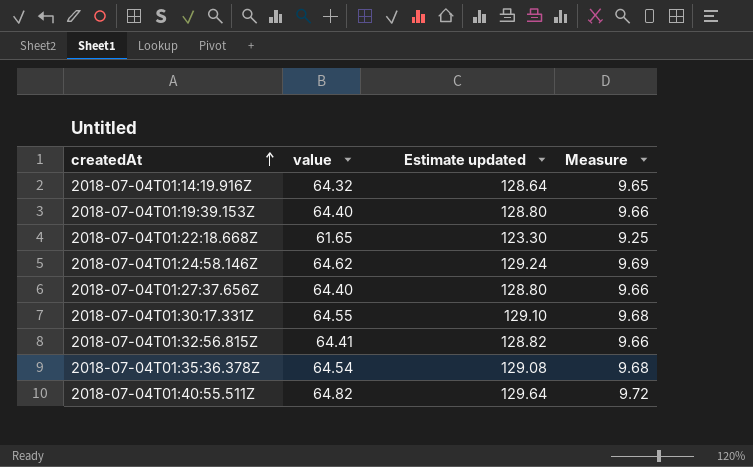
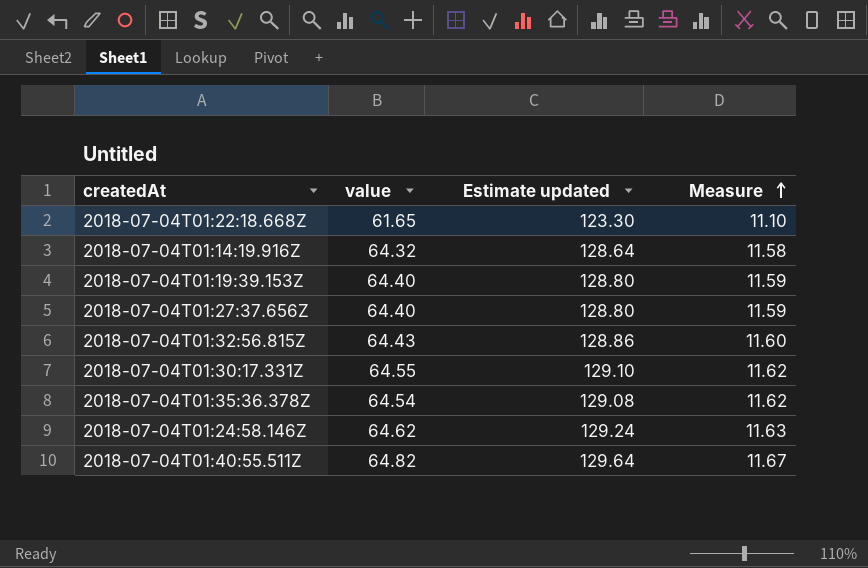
row order: createdAt ascending -> Measure ascending
column Measure | formula: [value] * 0.15 -> [value] * 0.18
2018-07-04T01:32:56.815Z | value: 64.41 -> 64.43
2018-07-04T01:32:56.815Z | Estimate updated: 128.82 -> 128.86

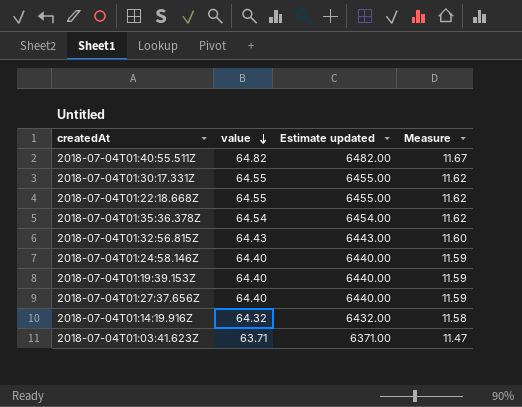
row order: Measure ascending -> value descending
column Estimate updated | formula: [value] * 2 -> [value] * 100
2018-07-04T01:22:18.668Z | value: 61.65 -> 64.55
2018-07-04T01:22:18.668Z | Measure: 11.10 -> 11.62
2018-07-04T01:24:58.146Z | value: 64.62 -> 64.40
2018-07-04T01:24:58.146Z | Measure: 11.63 -> 11.59
row 2018-07-04T01:03:41.623Z: none -> 63.71 | 6371.00 | 11.47

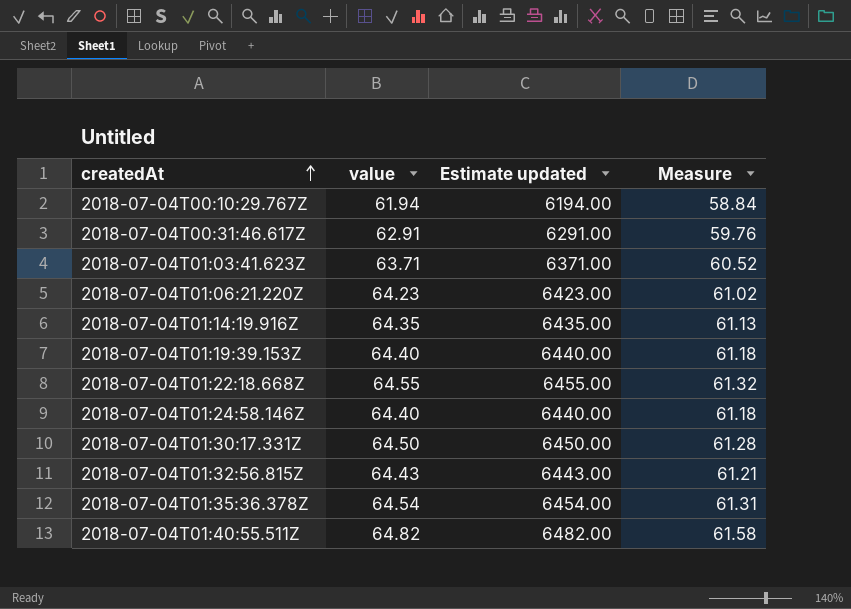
row order: value descending -> createdAt ascending
column Measure | formula: [value] * 0.18 -> [value] * 0.95
row 2018-07-04T01:27:37.656Z: 64.40 | 6440.00 | 11.59 -> none
row 2018-07-04T00:10:29.767Z: none -> 61.94 | 6194.00 | 58.84
row 2018-07-04T00:31:46.617Z: none -> 62.91 | 6291.00 | 59.76
row 2018-07-04T01:06:21.220Z: none -> 64.23 | 6423.00 | 61.02
2018-07-04T01:14:19.916Z | value: 64.32 -> 64.35
2018-07-04T01:14:19.916Z | Estimate updated: 6432.00 -> 6435.00
2018-07-04T01:30:17.331Z | value: 64.55 -> 64.50
2018-07-04T01:30:17.331Z | Estimate updated: 6455.00 -> 6450.00

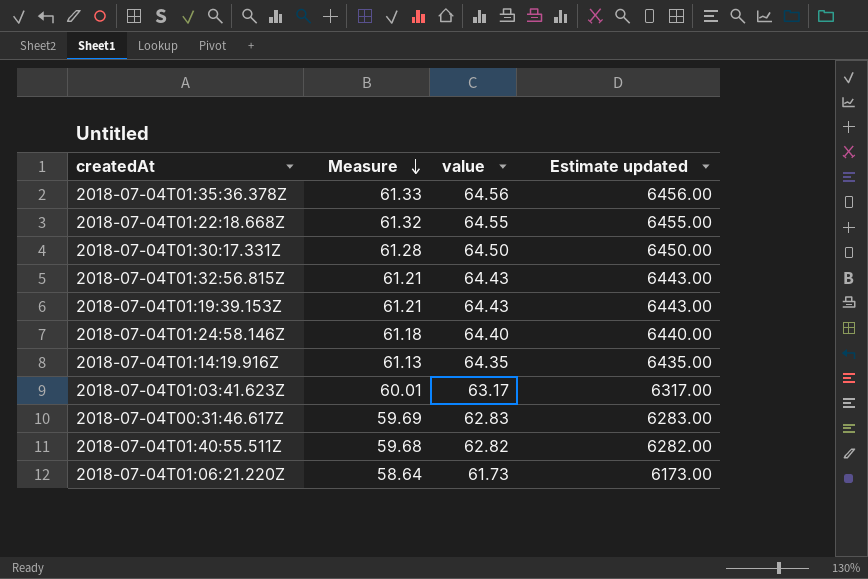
row order: createdAt ascending -> Measure descending
column Measure | position: 4 -> 2
row 2018-07-04T00:10:29.767Z: 61.94 | 6194.00 | 58.84 -> none
2018-07-04T01:35:36.378Z | Measure: 61.31 -> 61.33
2018-07-04T01:35:36.378Z | value: 64.54 -> 64.56
2018-07-04T01:35:36.378Z | Estimate updated: 6454.00 -> 6456.00
2018-07-04T01:19:39.153Z | Measure: 61.18 -> 61.21
2018-07-04T01:19:39.153Z | value: 64.40 -> 64.43
2018-07-04T01:19:39.153Z | Estimate updated: 6440.00 -> 6443.00
2018-07-04T01:03:41.623Z | Measure: 60.52 -> 60.01
2018-07-04T01:03:41.623Z | value: 63.71 -> 63.17
2018-07-04T01:03:41.623Z | Estimate updated: 6371.00 -> 6317.00
2018-07-04T00:31:46.617Z | Measure: 59.76 -> 59.69
2018-07-04T00:31:46.617Z | value: 62.91 -> 62.83
2018-07-04T00:31:46.617Z | Estimate updated: 6291.00 -> 6283.00
2018-07-04T01:40:55.511Z | Measure: 61.58 -> 59.68
2018-07-04T01:40:55.511Z | value: 64.82 -> 62.82
2018-07-04T01:40:55.511Z | Estimate updated: 6482.00 -> 6282.00
2018-07-04T01:06:21.220Z | Measure: 61.02 -> 58.64
2018-07-04T01:06:21.220Z | value: 64.23 -> 61.73
2018-07-04T01:06:21.220Z | Estimate updated: 6423.00 -> 6173.00

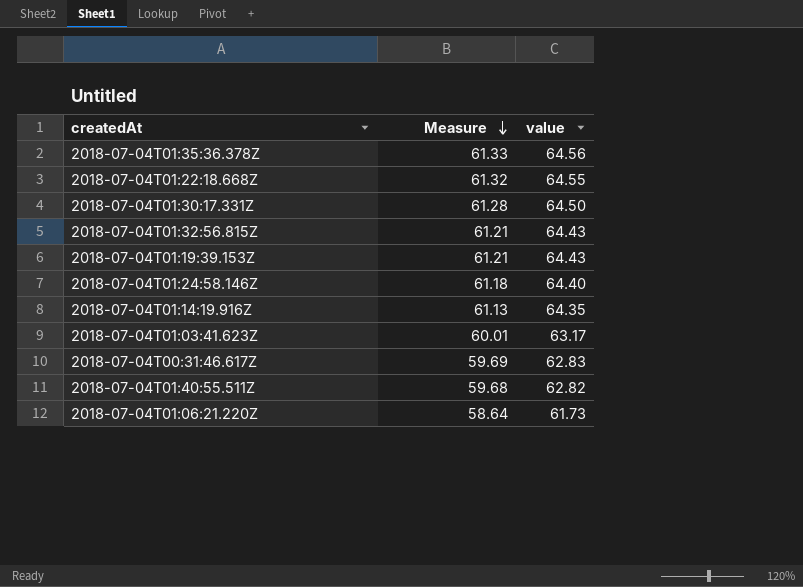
column Estimate updated | formula: [value] * 100 -> none

